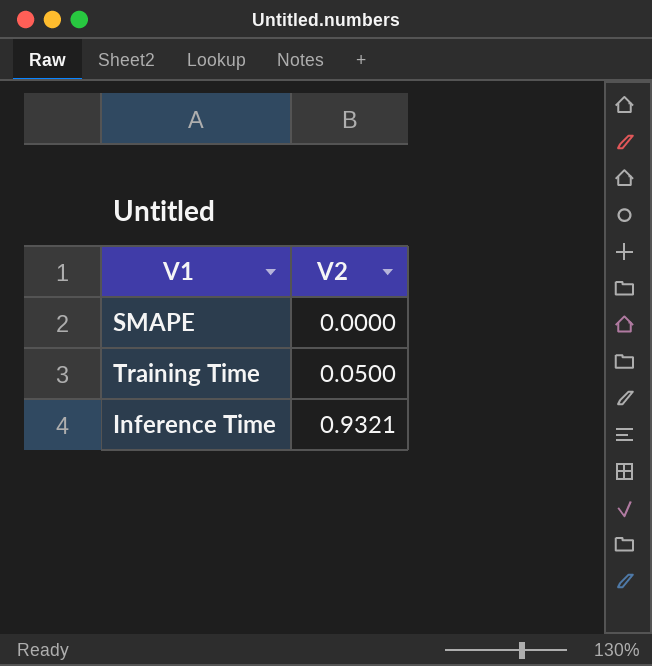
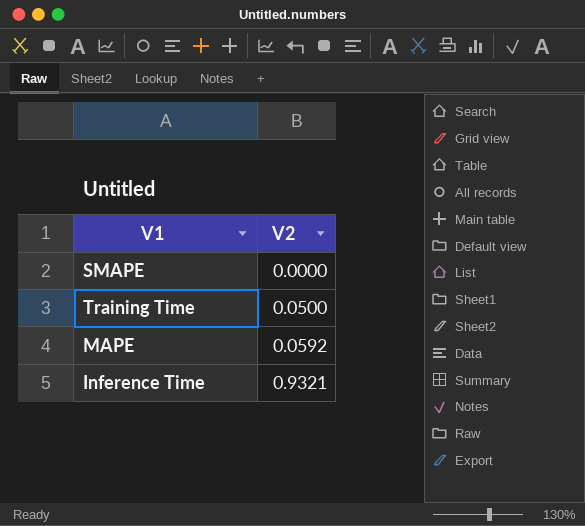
row MAPE: none -> 0.0592

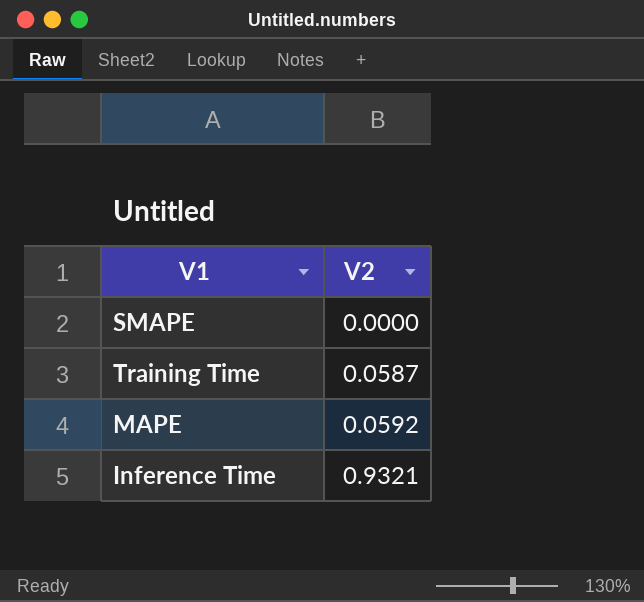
Training Time | V2: 0.0500 -> 0.0587

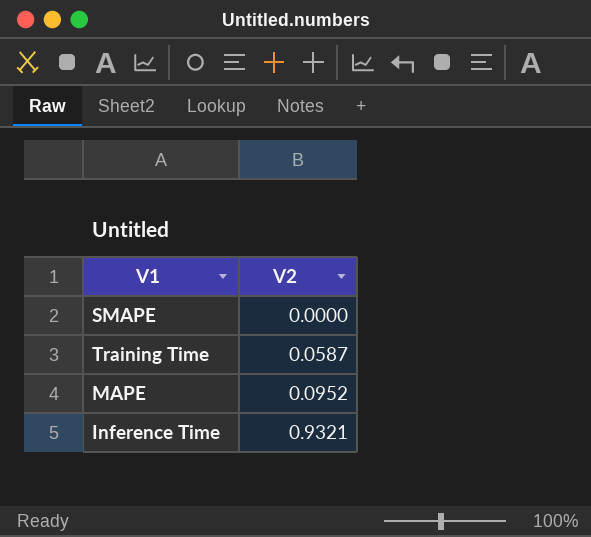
MAPE | V2: 0.0592 -> 0.0952

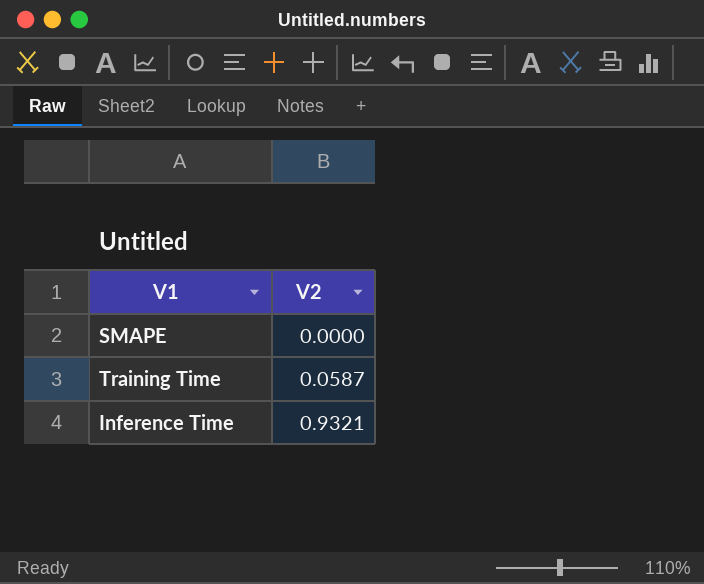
row MAPE: 0.0952 -> none

